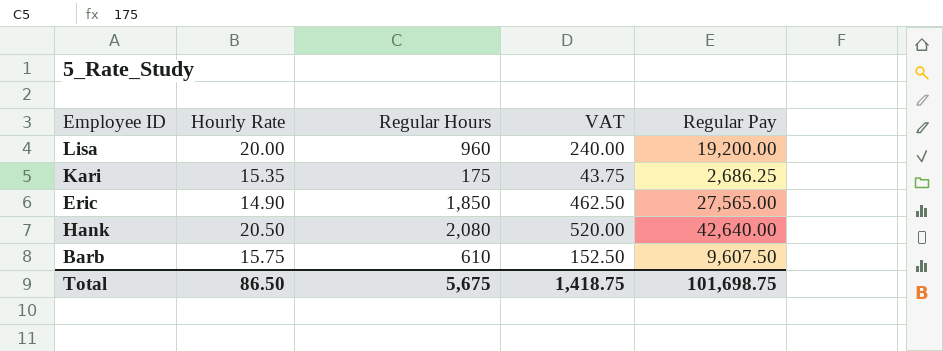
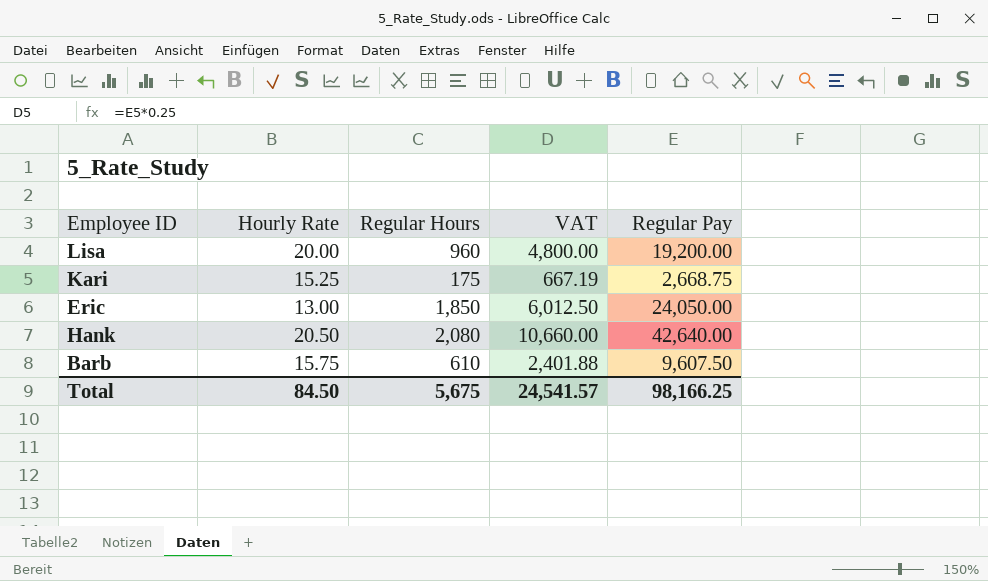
column VAT | formula: [Regular Hours] * 0.25 -> [Regular Pay] * 0.25
Kari | Hourly Rate: 15.35 -> 15.25
Kari | Regular Pay: 2,686.25 -> 2,668.75
Eric | Hourly Rate: 14.90 -> 13.00
Eric | Regular Pay: 27,565.00 -> 24,050.00
Total | Hourly Rate: 86.50 -> 84.50
Total | VAT: 1,418.75 -> 24,541.57
Total | Regular Pay: 101,698.75 -> 98,166.25

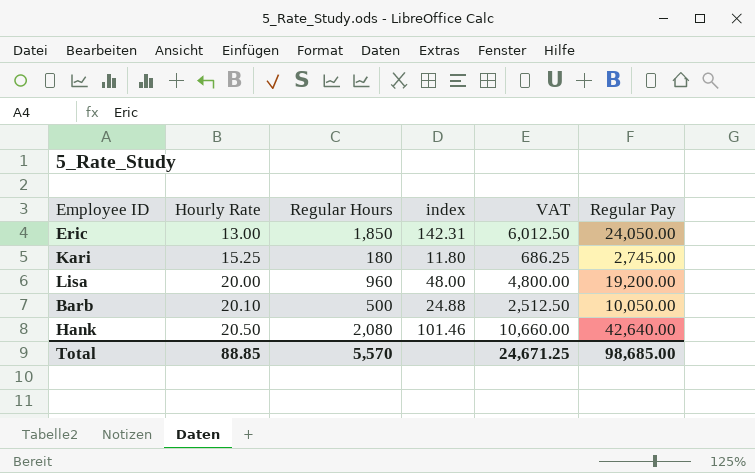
row order: none -> Hourly Rate ascending
column index | formula: none -> [Regular Hours] / [Hourly Rate]
Kari | Regular Hours: 175 -> 180
Kari | VAT: 667.19 -> 686.25
Kari | Regular Pay: 2,668.75 -> 2,745.00
Barb | Hourly Rate: 15.75 -> 20.10
Barb | Regular Hours: 610 -> 500
Barb | VAT: 2,401.88 -> 2,512.50
Barb | Regular Pay: 9,607.50 -> 10,050.00
Total | Hourly Rate: 84.50 -> 88.85
Total | Regular Hours: 5,675 -> 5,570
Total | VAT: 24,541.57 -> 24,671.25
Total | Regular Pay: 98,166.25 -> 98,685.00

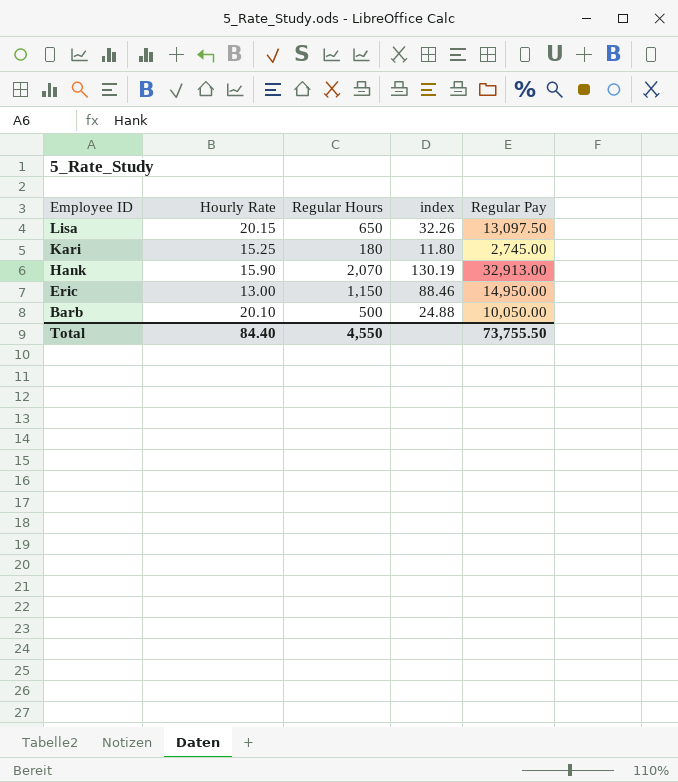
row order: Hourly Rate ascending -> Employee ID descending
column VAT | formula: [Regular Pay] * 0.25 -> none
Lisa | Hourly Rate: 20.00 -> 20.15
Lisa | Regular Hours: 960 -> 650
Lisa | index: 48.00 -> 32.26
Lisa | Regular Pay: 19,200.00 -> 13,097.50
Hank | Hourly Rate: 20.50 -> 15.90
Hank | Regular Hours: 2,080 -> 2,070
Hank | index: 101.46 -> 130.19
Hank | Regular Pay: 42,640.00 -> 32,913.00
Eric | Regular Hours: 1,850 -> 1,150
Eric | index: 142.31 -> 88.46
Eric | Regular Pay: 24,050.00 -> 14,950.00
Total | Hourly Rate: 88.85 -> 84.40
Total | Regular Hours: 5,570 -> 4,550
Total | Regular Pay: 98,685.00 -> 73,755.50

